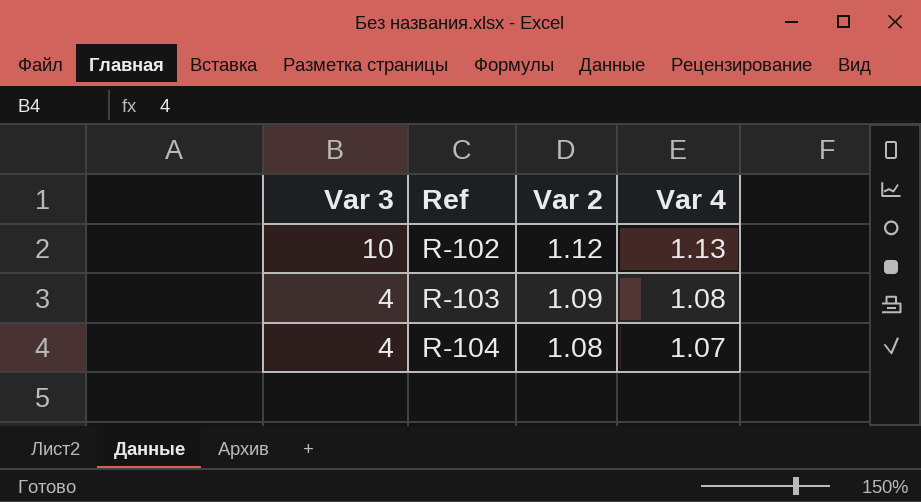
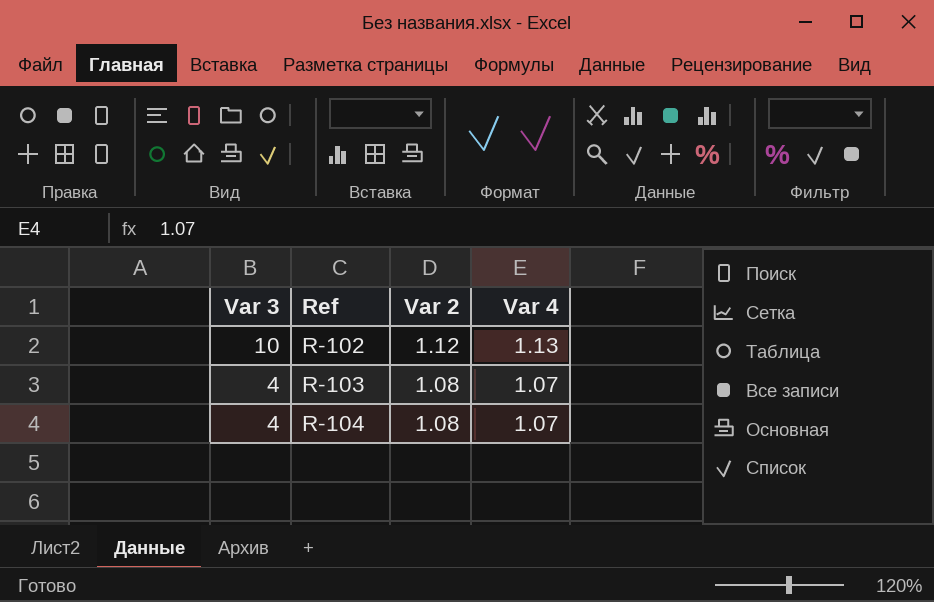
R-103 | Var 2: 1.09 -> 1.08
R-103 | Var 4: 1.08 -> 1.07

